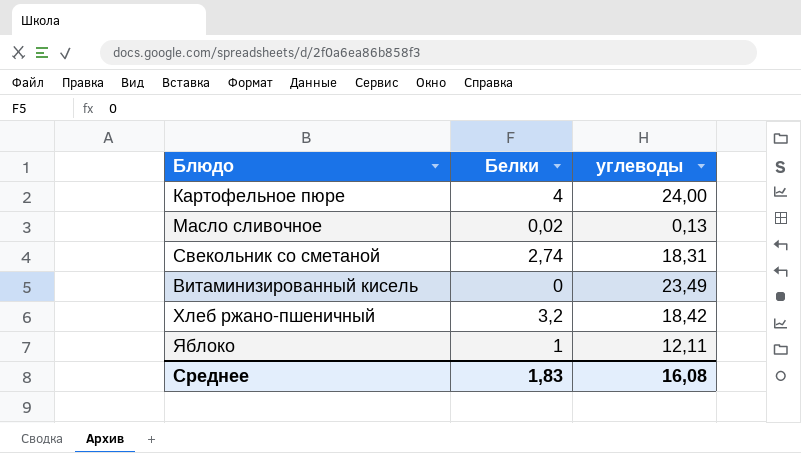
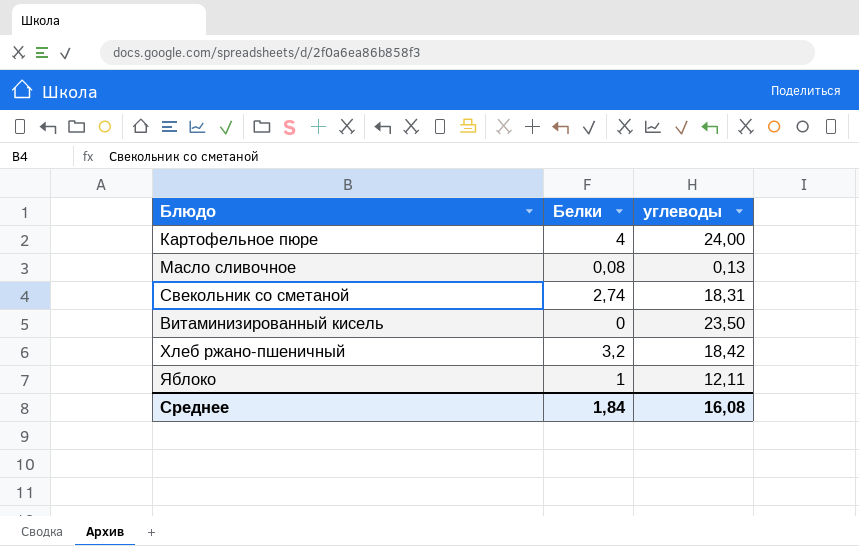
Масло сливочное | Белки: 0,02 -> 0,08
Витаминизированный кисель | углеводы: 23,49 -> 23,50
Среднее | Белки: 1,83 -> 1,84

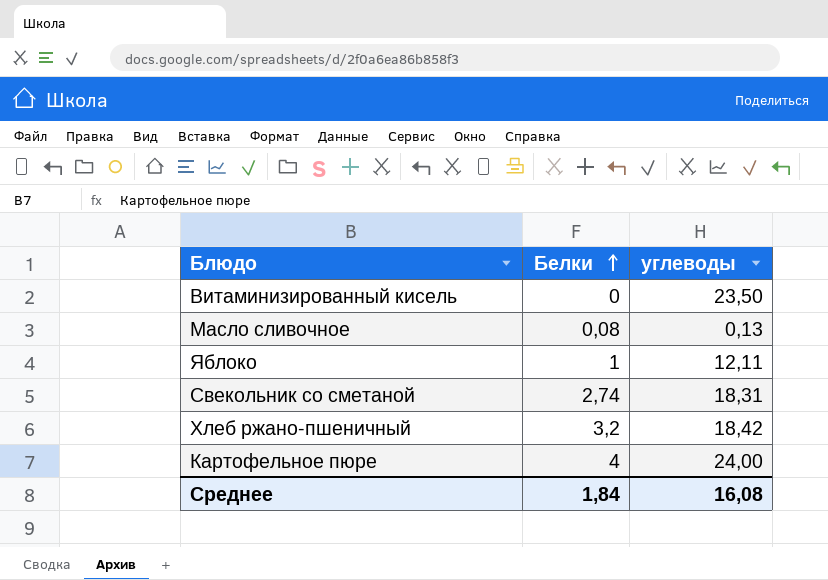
row order: none -> Белки ascending

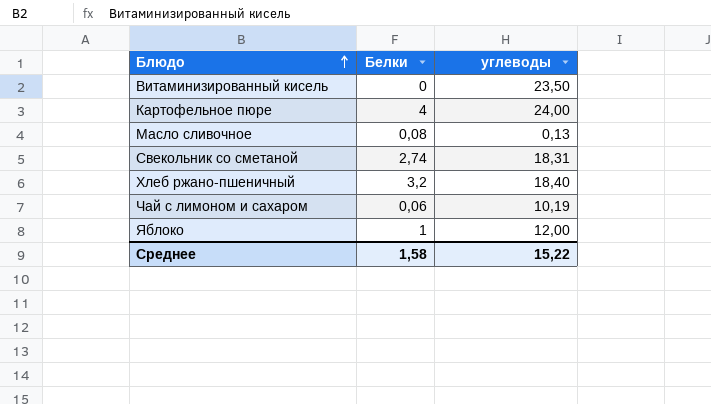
row order: Белки ascending -> Блюдо ascending
Хлеб ржано-пшеничный | углеводы: 18,42 -> 18,40
row Чай с лимоном и сахаром: none -> 0,06 | 10,19
Яблоко | углеводы: 12,11 -> 12,00
Среднее | Белки: 1,84 -> 1,58
Среднее | углеводы: 16,08 -> 15,22

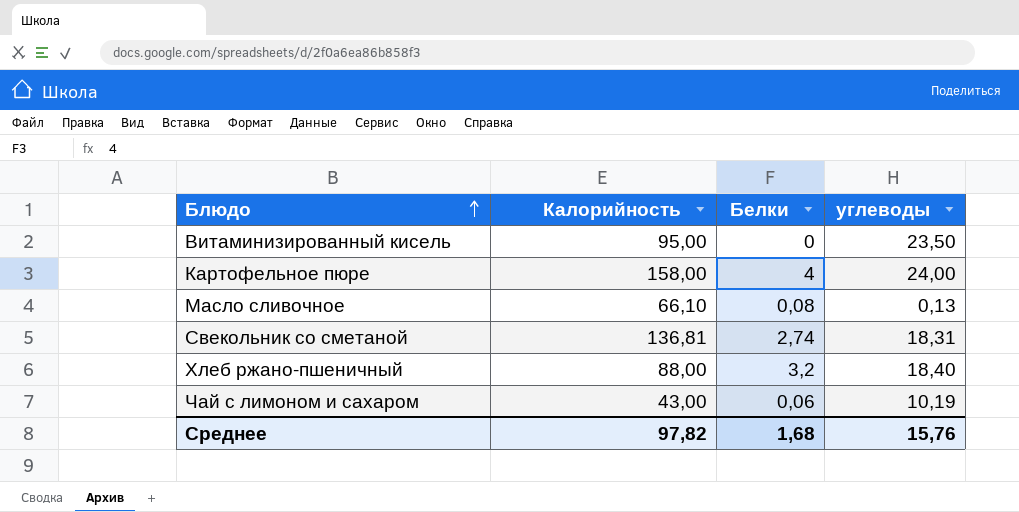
column Калорийность | position: none -> 2
row Яблоко: 1 | 12,00 -> none
Среднее | Белки: 1,58 -> 1,68
Среднее | углеводы: 15,22 -> 15,76

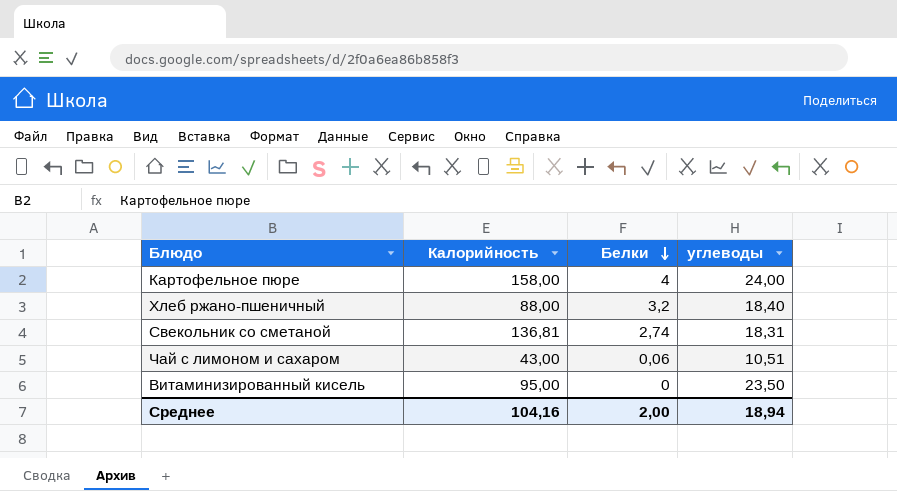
row order: Блюдо ascending -> Белки descending
row Масло сливочное: 66,10 | 0,08 | 0,13 -> none
Чай с лимоном и сахаром | углеводы: 10,19 -> 10,51
Среднее | Калорийность: 97,82 -> 104,16
Среднее | Белки: 1,68 -> 2,00
Среднее | углеводы: 15,76 -> 18,94

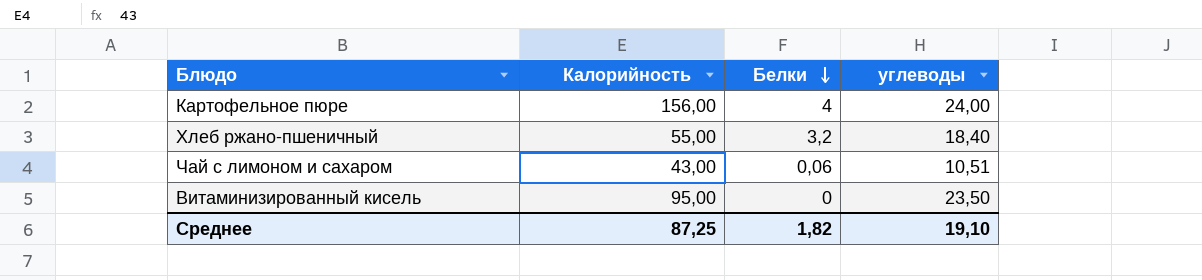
row Свекольник со сметаной: 136,81 | 2,74 | 18,31 -> none
Картофельное пюре | Калорийность: 158,00 -> 156,00
Хлеб ржано-пшеничный | Калорийность: 88,00 -> 55,00
Среднее | Калорийность: 104,16 -> 87,25
Среднее | Белки: 2,00 -> 1,82
Среднее | углеводы: 18,94 -> 19,10

